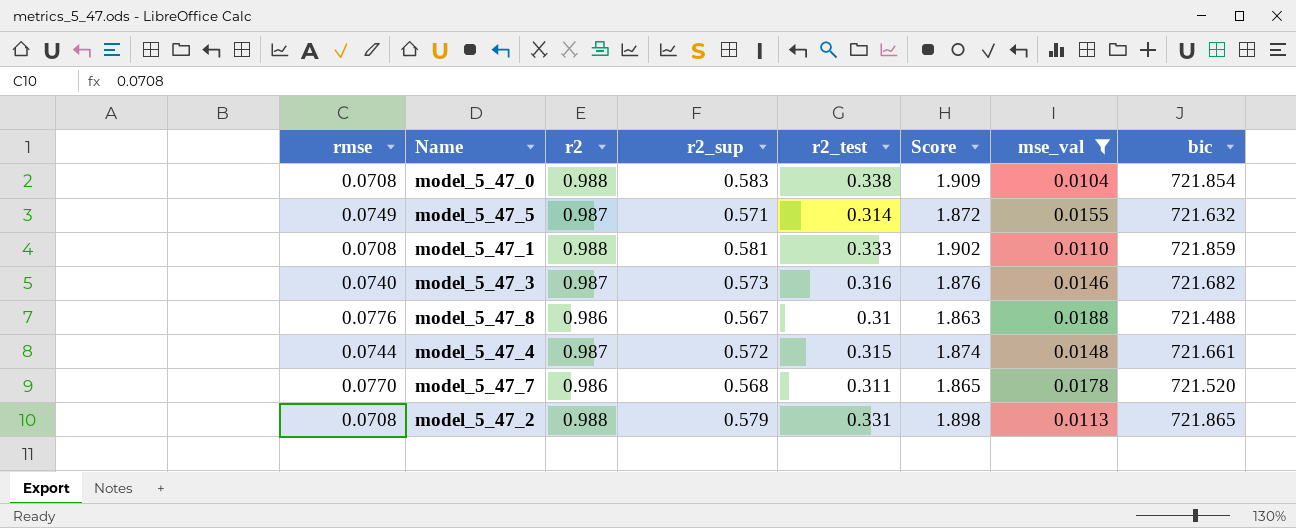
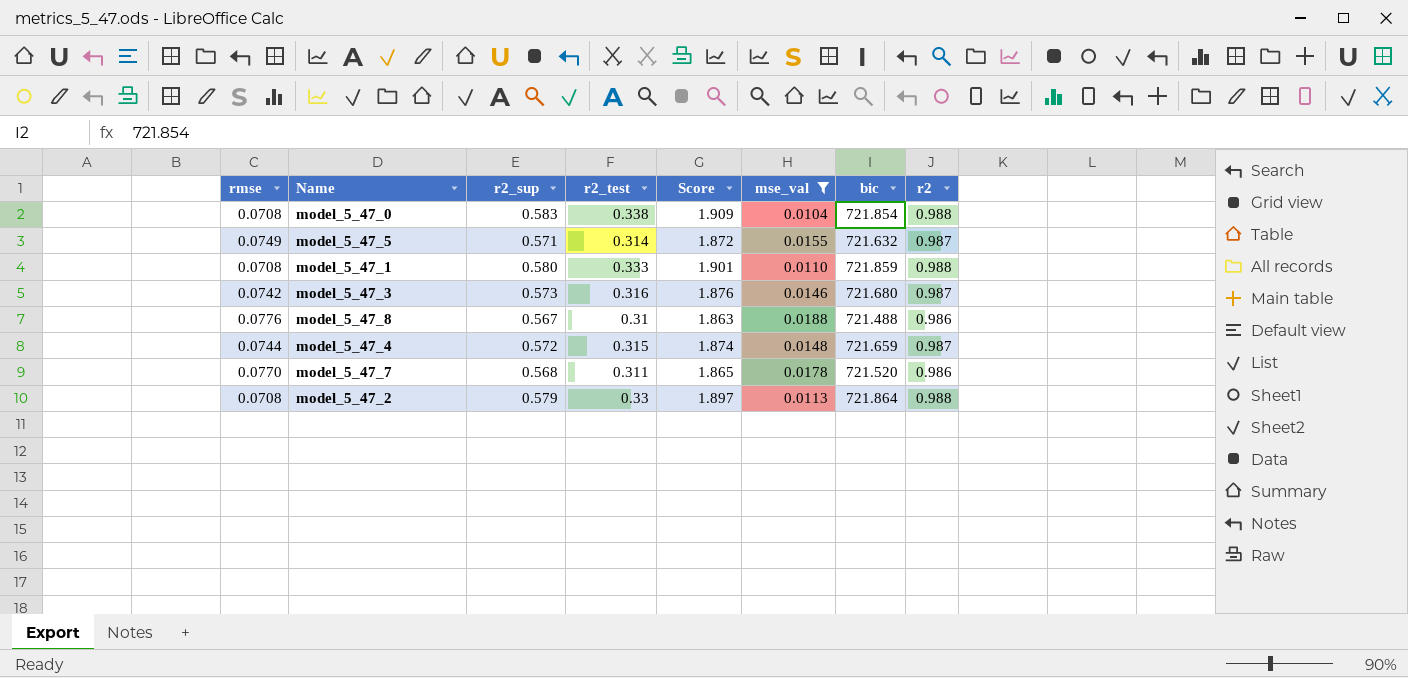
column r2 | position: 3 -> 8
model_5_47_1 | r2_sup: 0.581 -> 0.580
model_5_47_1 | Score: 1.902 -> 1.901
model_5_47_3 | rmse: 0.0740 -> 0.0742
model_5_47_3 | bic: 721.682 -> 721.680
model_5_47_4 | bic: 721.661 -> 721.659
model_5_47_2 | r2_test: 0.331 -> 0.33
model_5_47_2 | Score: 1.898 -> 1.897
model_5_47_2 | bic: 721.865 -> 721.864

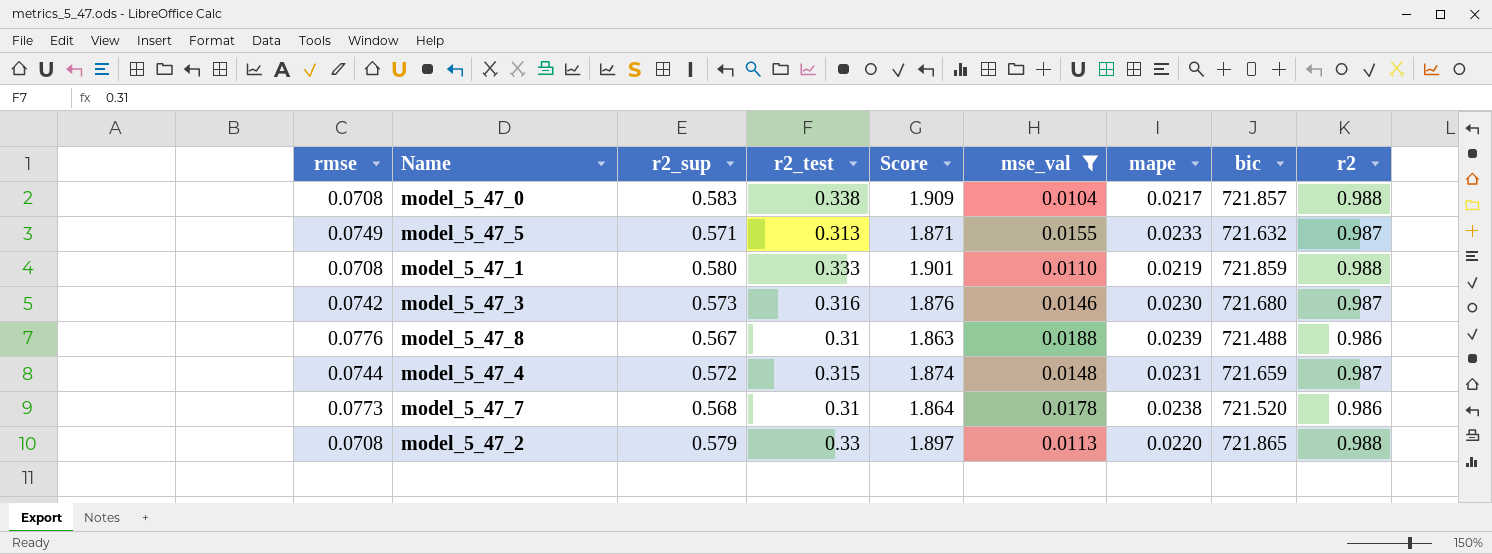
column mape | position: none -> 7
model_5_47_0 | bic: 721.854 -> 721.857
model_5_47_5 | r2_test: 0.314 -> 0.313
model_5_47_5 | Score: 1.872 -> 1.871
model_5_47_7 | rmse: 0.0770 -> 0.0773
model_5_47_7 | r2_test: 0.311 -> 0.31
model_5_47_7 | Score: 1.865 -> 1.864
model_5_47_2 | bic: 721.864 -> 721.865

